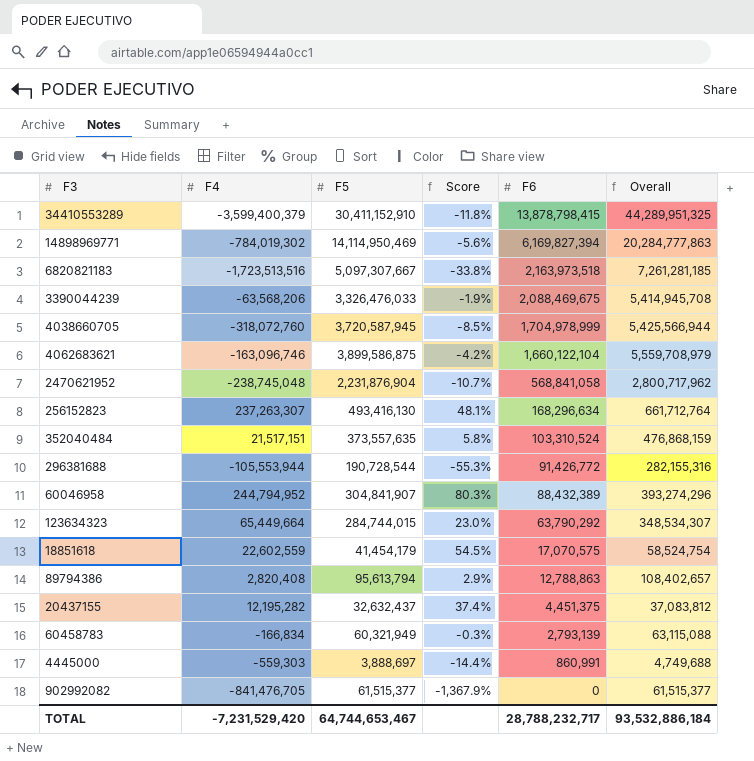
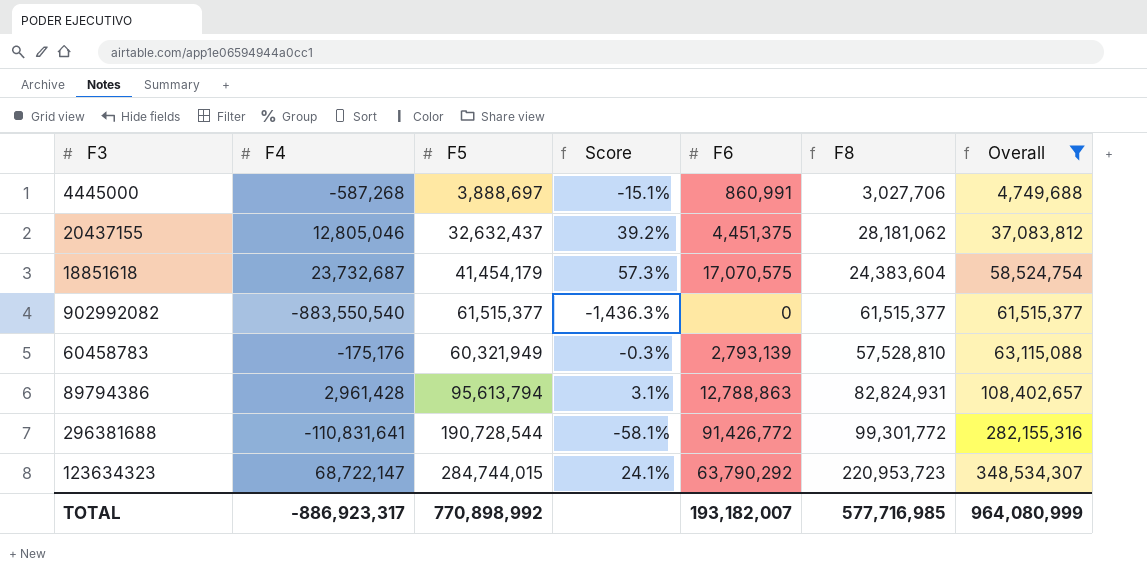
filter: none -> Overall <= 348,534,307
row order: F6 descending -> Overall ascending
column F8 | formula: none -> [F5] - [F6]
4445000 | F4: -559,303 -> -587,268
4445000 | Score: -14.4% -> -15.1%
20437155 | F4: 12,195,282 -> 12,805,046
20437155 | Score: 37.4% -> 39.2%
18851618 | F4: 22,602,559 -> 23,732,687
18851618 | Score: 54.5% -> 57.3%
902992082 | F4: -841,476,705 -> -883,550,540
902992082 | Score: -1,367.9% -> -1,436.3%
60458783 | F4: -166,834 -> -175,176
89794386 | F4: 2,820,408 -> 2,961,428
89794386 | Score: 2.9% -> 3.1%
296381688 | F4: -105,553,944 -> -110,831,641
296381688 | Score: -55.3% -> -58.1%
123634323 | F4: 65,449,664 -> 68,722,147
123634323 | Score: 23.0% -> 24.1%
TOTAL | F4: -7,231,529,420 -> -886,923,317
TOTAL | F5: 64,744,653,467 -> 770,898,992
TOTAL | F6: 28,788,232,717 -> 193,182,007
TOTAL | Overall: 93,532,886,184 -> 964,080,999

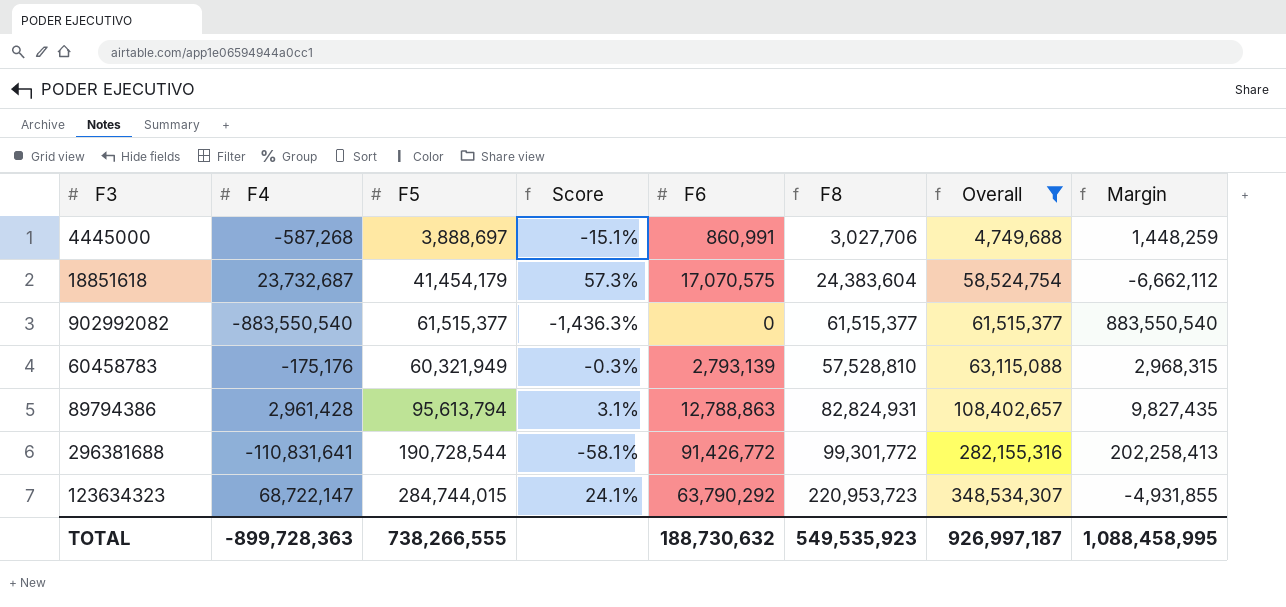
column Margin | formula: none -> [F6] - [F4]
row 20437155: 12,805,046 | 32,632,437 | 39.2% | 4,451,375 | 28,181,062 | 37,083,812 -> none
TOTAL | F4: -886,923,317 -> -899,728,363
TOTAL | F5: 770,898,992 -> 738,266,555
TOTAL | F6: 193,182,007 -> 188,730,632
TOTAL | F8: 577,716,985 -> 549,535,923
TOTAL | Overall: 964,080,999 -> 926,997,187

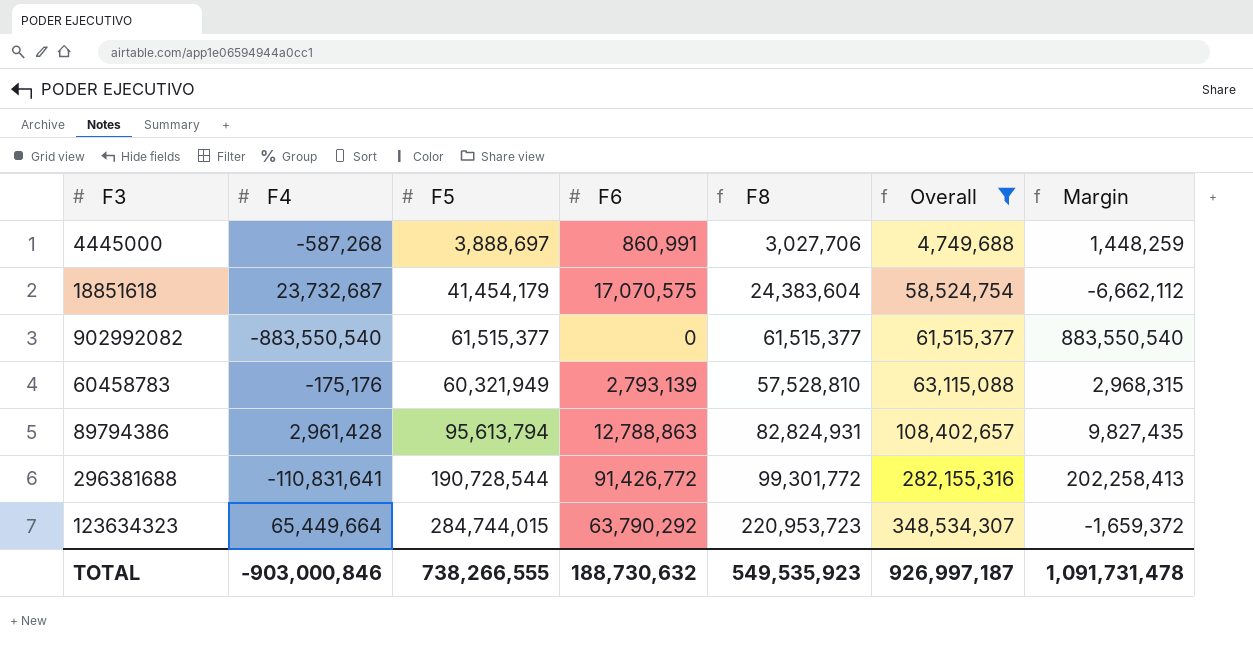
column Score | formula: [F4] / [F5] -> none
123634323 | F4: 68,722,147 -> 65,449,664
123634323 | Margin: -4,931,855 -> -1,659,372
TOTAL | F4: -899,728,363 -> -903,000,846
TOTAL | Margin: 1,088,458,995 -> 1,091,731,478

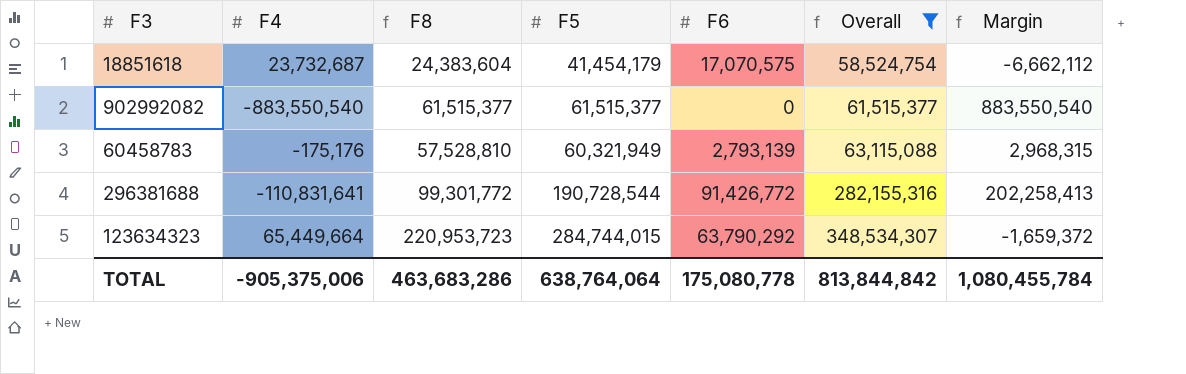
column F8 | position: 5 -> 3
row 4445000: -587,268 | 3,888,697 | 860,991 | 3,027,706 | 4,749,688 | 1,448,259 -> none
row 89794386: 2,961,428 | 95,613,794 | 12,788,863 | 82,824,931 | 108,402,657 | 9,827,435 -> none
TOTAL | F4: -903,000,846 -> -905,375,006
TOTAL | F8: 549,535,923 -> 463,683,286
TOTAL | F5: 738,266,555 -> 638,764,064
TOTAL | F6: 188,730,632 -> 175,080,778
TOTAL | Overall: 926,997,187 -> 813,844,842
TOTAL | Margin: 1,091,731,478 -> 1,080,455,784

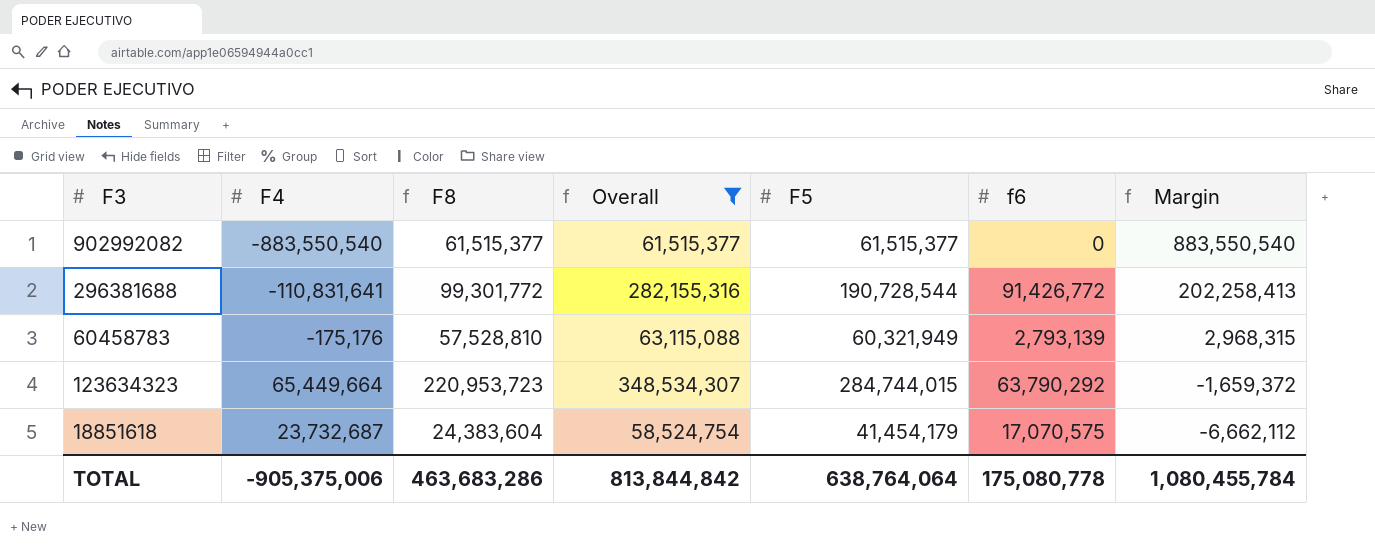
row order: Overall ascending -> Margin descending
column Overall | position: 6 -> 4
column name: F6 -> f6

